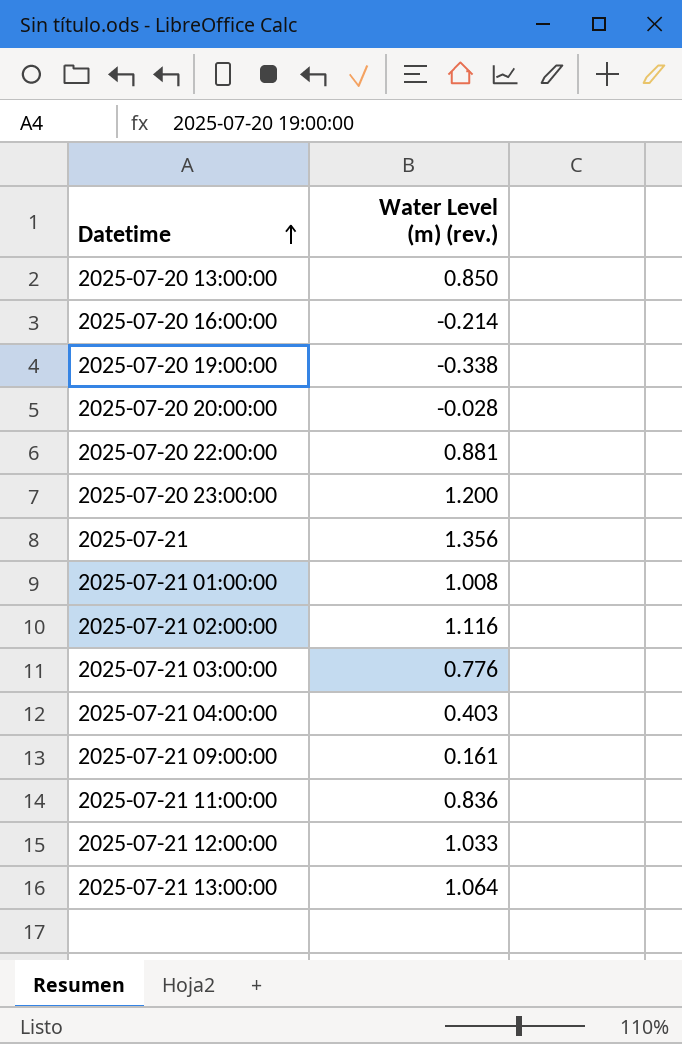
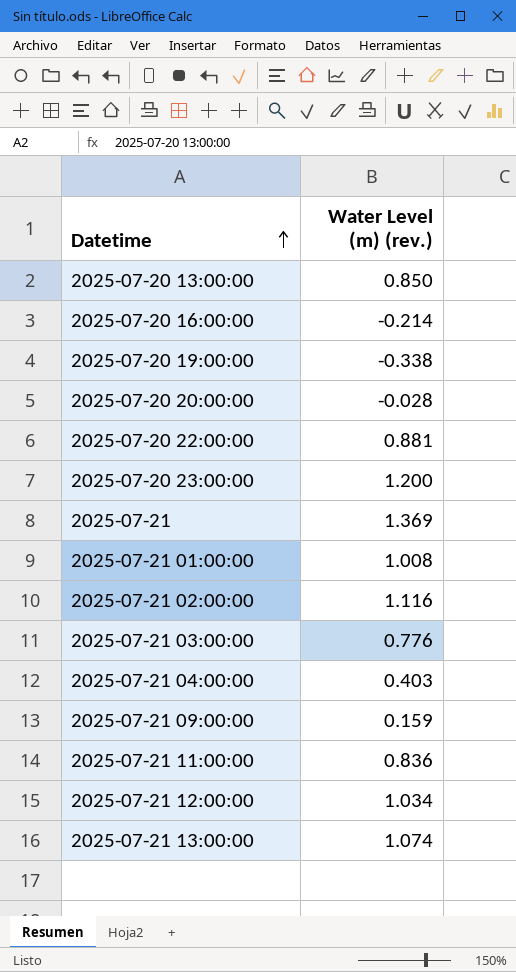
2025-07-21 | Water Level (m) (rev.): 1.356 -> 1.369
2025-07-21 09:00:00 | Water Level (m) (rev.): 0.161 -> 0.159
2025-07-21 12:00:00 | Water Level (m) (rev.): 1.033 -> 1.034
2025-07-21 13:00:00 | Water Level (m) (rev.): 1.064 -> 1.074

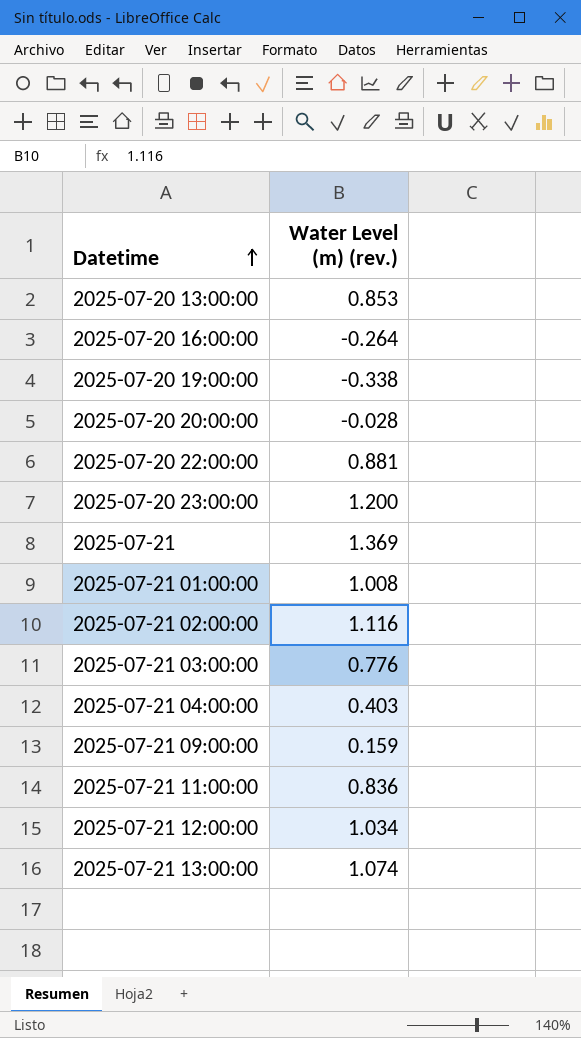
2025-07-20 13:00:00 | Water Level (m) (rev.): 0.850 -> 0.853
2025-07-20 16:00:00 | Water Level (m) (rev.): -0.214 -> -0.264

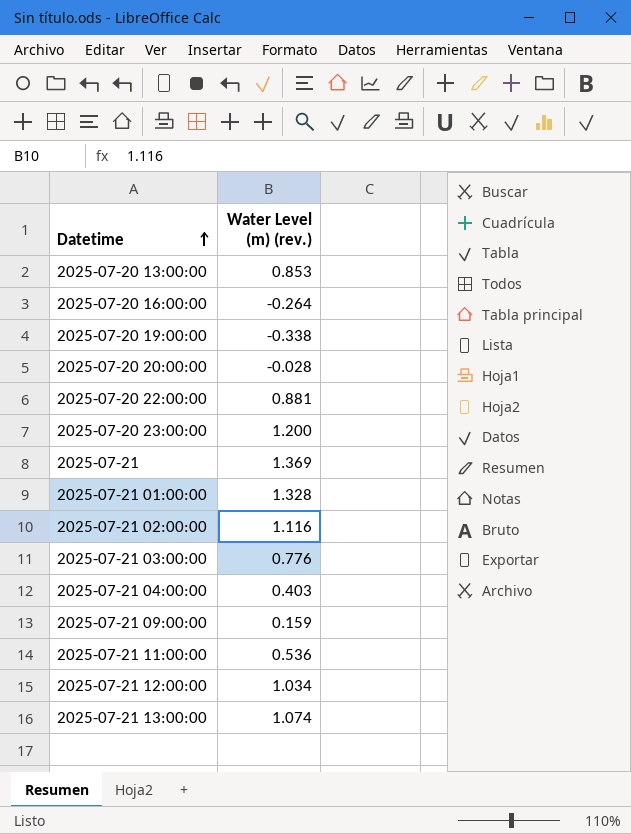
2025-07-21 01:00:00 | Water Level (m) (rev.): 1.008 -> 1.328
2025-07-21 11:00:00 | Water Level (m) (rev.): 0.836 -> 0.536

